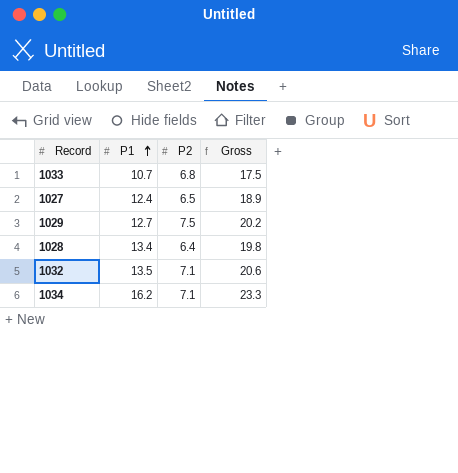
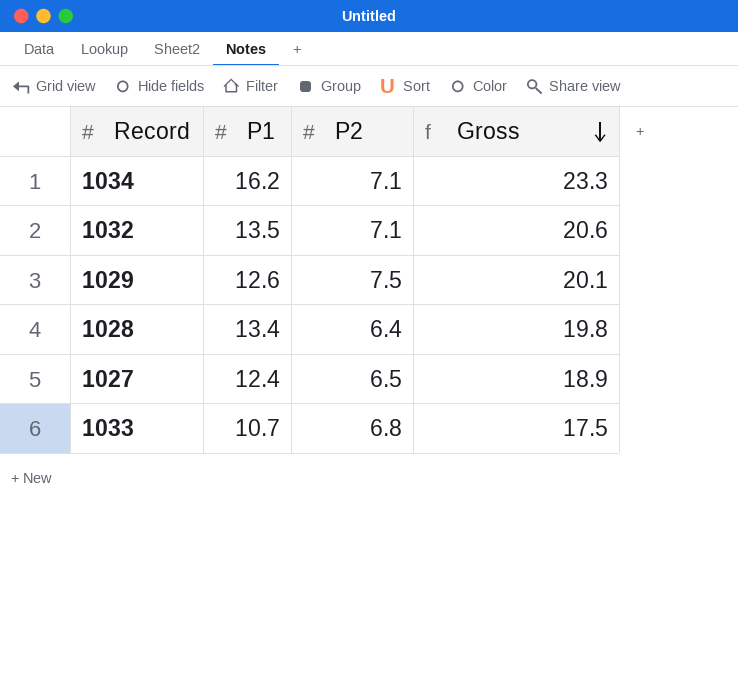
row order: P1 ascending -> Gross descending
1029 | P1: 12.7 -> 12.6
1029 | Gross: 20.2 -> 20.1

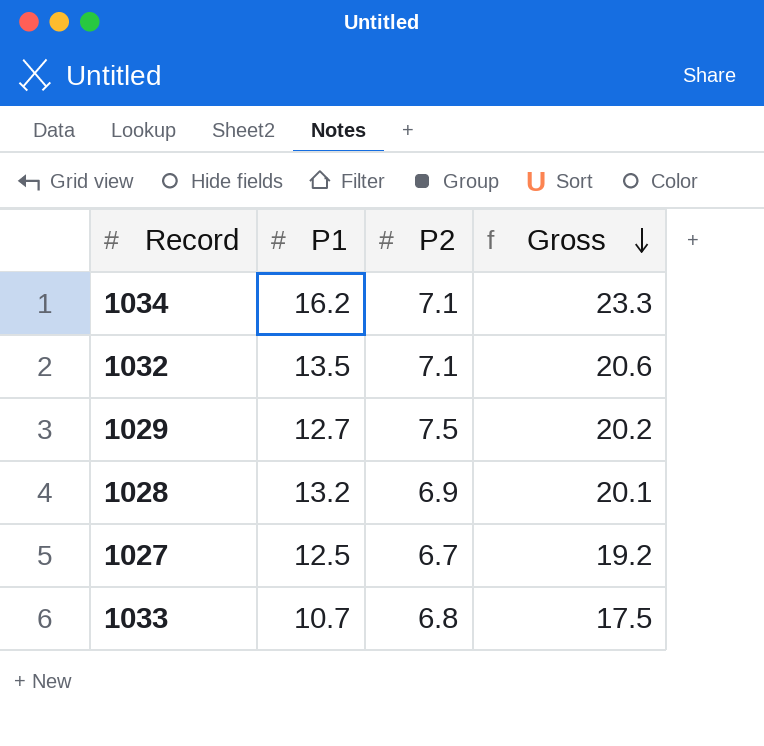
1029 | P1: 12.6 -> 12.7
1029 | Gross: 20.1 -> 20.2
1028 | P1: 13.4 -> 13.2
1028 | P2: 6.4 -> 6.9
1028 | Gross: 19.8 -> 20.1
1027 | P1: 12.4 -> 12.5
1027 | P2: 6.5 -> 6.7
1027 | Gross: 18.9 -> 19.2

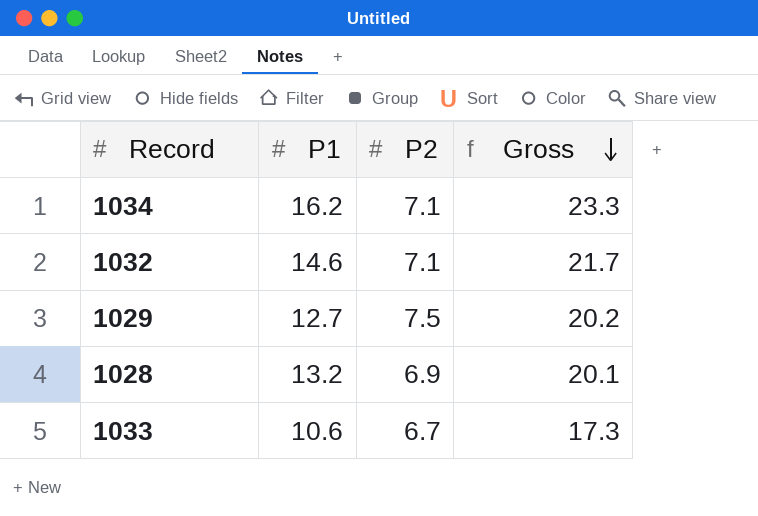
row 1027: 12.5 | 6.7 | 19.2 -> none
1032 | P1: 13.5 -> 14.6
1032 | Gross: 20.6 -> 21.7
1033 | P1: 10.7 -> 10.6
1033 | P2: 6.8 -> 6.7
1033 | Gross: 17.5 -> 17.3

